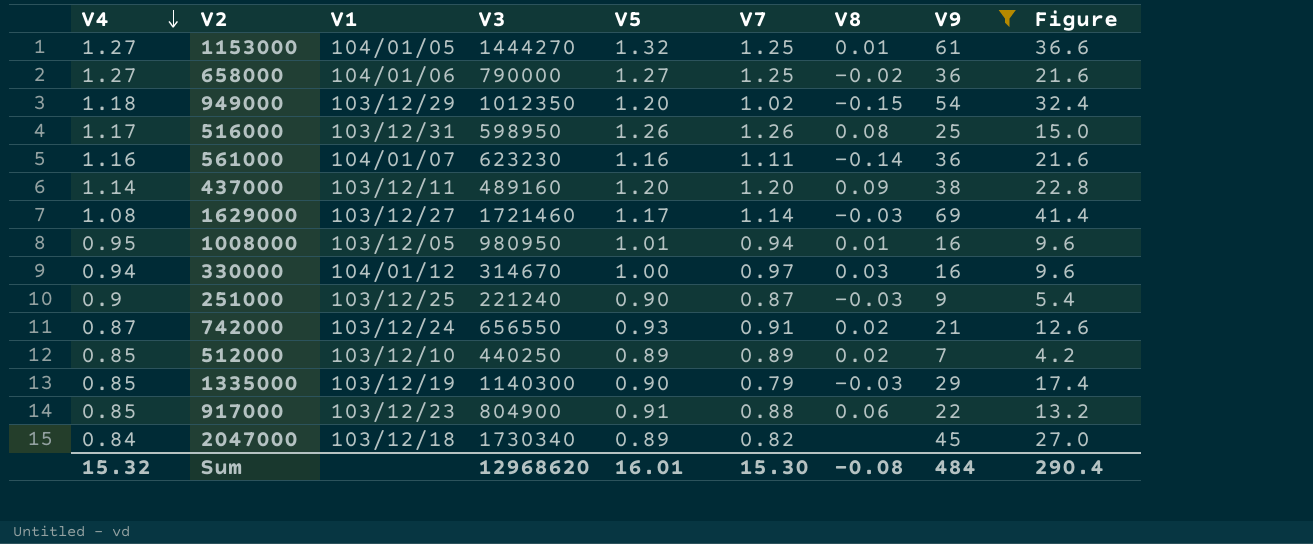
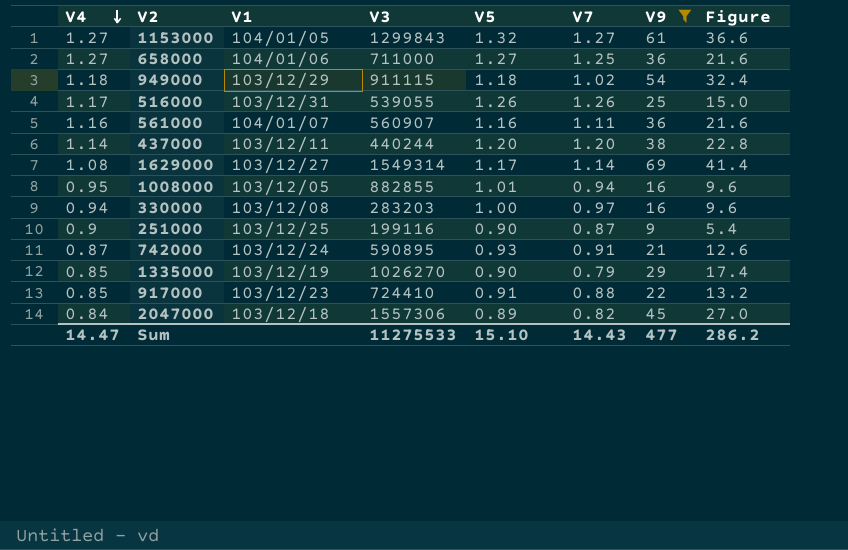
column V8 | position: 7 -> none
row 512000: 0.85 | 103/12/10 | 440250 | 0.89 | 0.89 | 0.02 | 7 | 4.2 -> none
1153000 | V3: 1444270 -> 1299843
1153000 | V7: 1.25 -> 1.27
658000 | V3: 790000 -> 711000
949000 | V3: 1012350 -> 911115
949000 | V5: 1.20 -> 1.18
516000 | V3: 598950 -> 539055
561000 | V3: 623230 -> 560907
437000 | V3: 489160 -> 440244
1629000 | V3: 1721460 -> 1549314
1008000 | V3: 980950 -> 882855
330000 | V1: 104/01/12 -> 103/12/08
330000 | V3: 314670 -> 283203
251000 | V3: 221240 -> 199116
742000 | V3: 656550 -> 590895
1335000 | V3: 1140300 -> 1026270
917000 | V3: 804900 -> 724410
2047000 | V3: 1730340 -> 1557306
Sum | V4: 15.32 -> 14.47
Sum | V3: 12968620 -> 11275533
Sum | V5: 16.01 -> 15.10
Sum | V7: 15.30 -> 14.43
Sum | V9: 484 -> 477
Sum | Figure: 290.4 -> 286.2

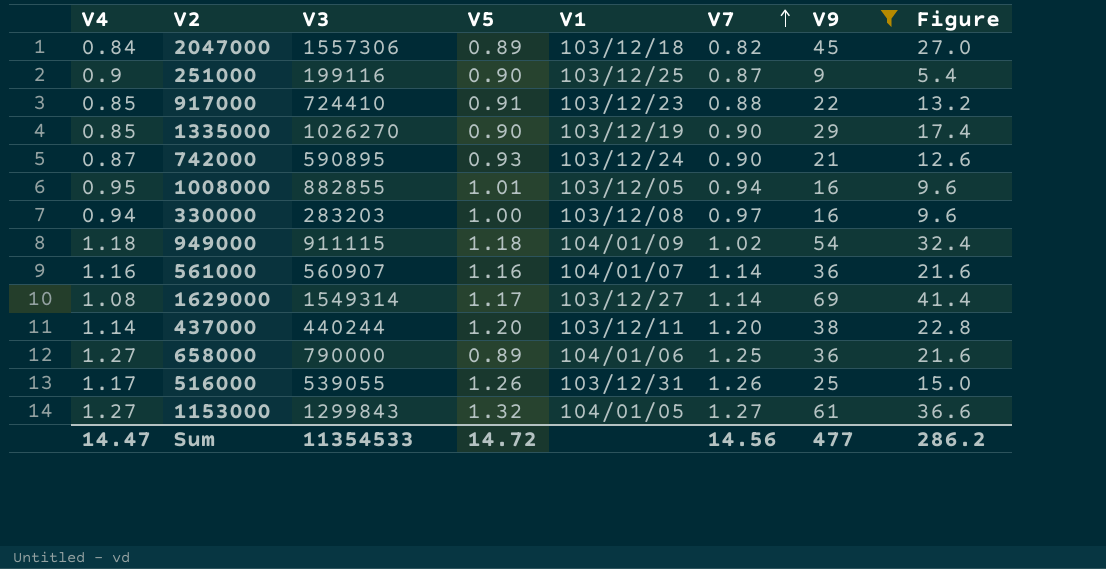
row order: V4 descending -> V7 ascending
column V1 | position: 3 -> 5
1335000 | V7: 0.79 -> 0.90
742000 | V7: 0.91 -> 0.90
949000 | V1: 103/12/29 -> 104/01/09
561000 | V7: 1.11 -> 1.14
658000 | V3: 711000 -> 790000
658000 | V5: 1.27 -> 0.89
Sum | V3: 11275533 -> 11354533
Sum | V5: 15.10 -> 14.72
Sum | V7: 14.43 -> 14.56

